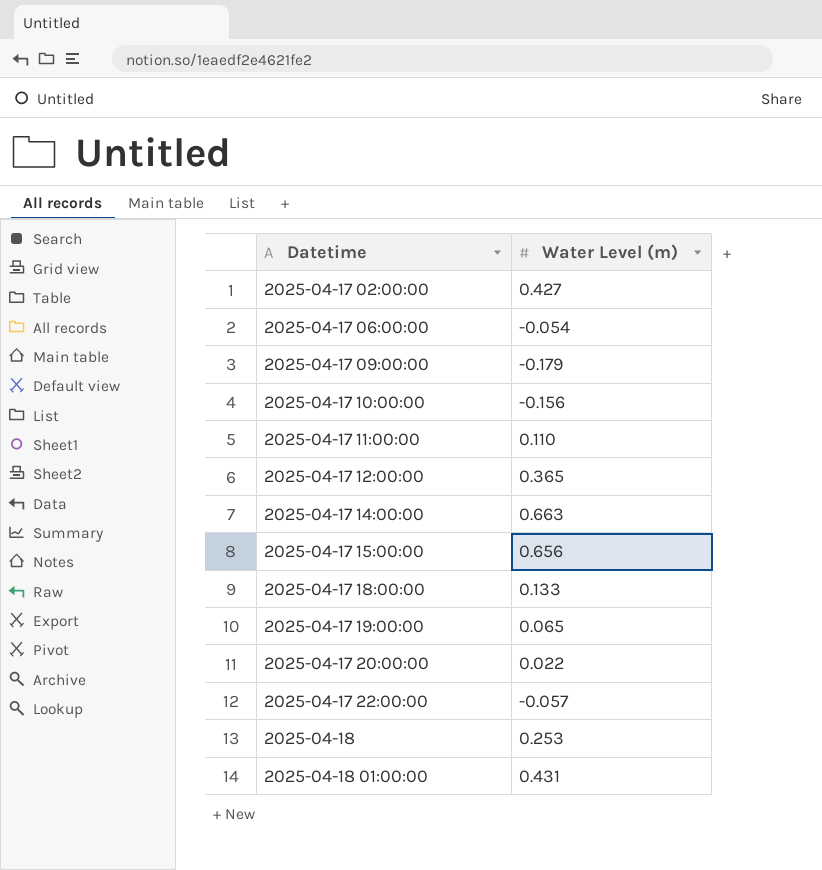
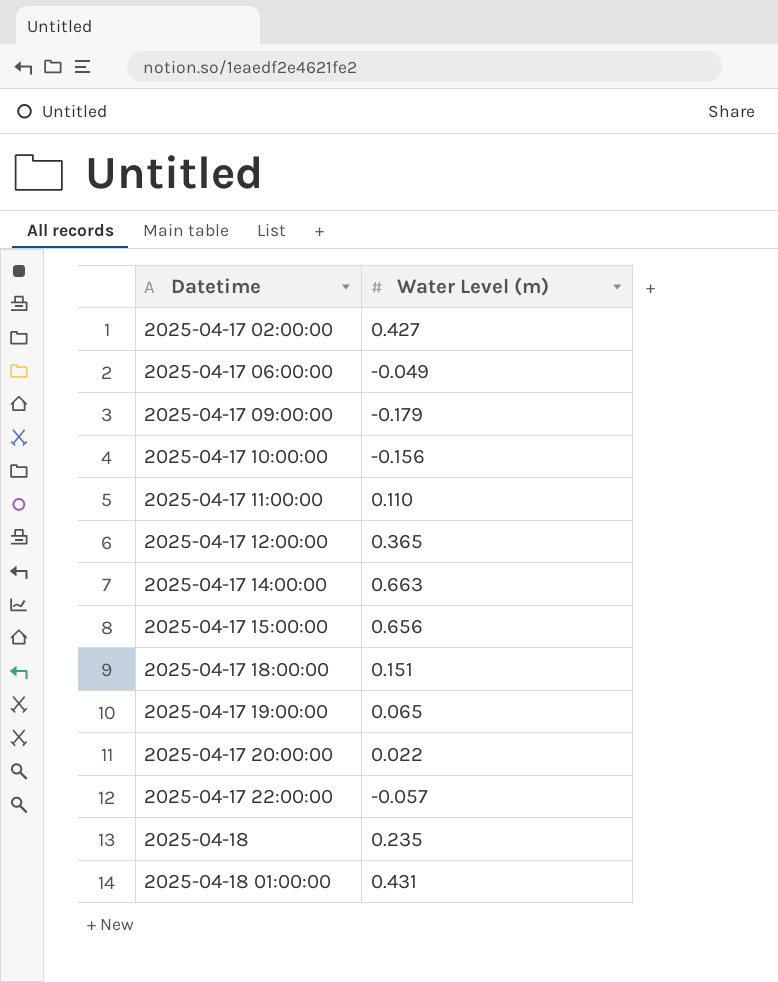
2025-04-17 06:00:00 | Water Level (m): -0.054 -> -0.049
2025-04-17 18:00:00 | Water Level (m): 0.133 -> 0.151
2025-04-18 | Water Level (m): 0.253 -> 0.235

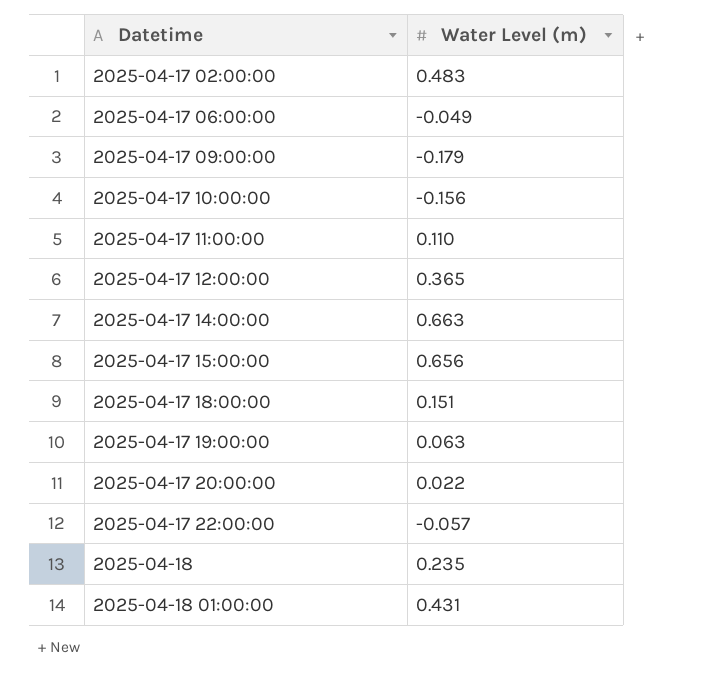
2025-04-17 02:00:00 | Water Level (m): 0.427 -> 0.483
2025-04-17 19:00:00 | Water Level (m): 0.065 -> 0.063

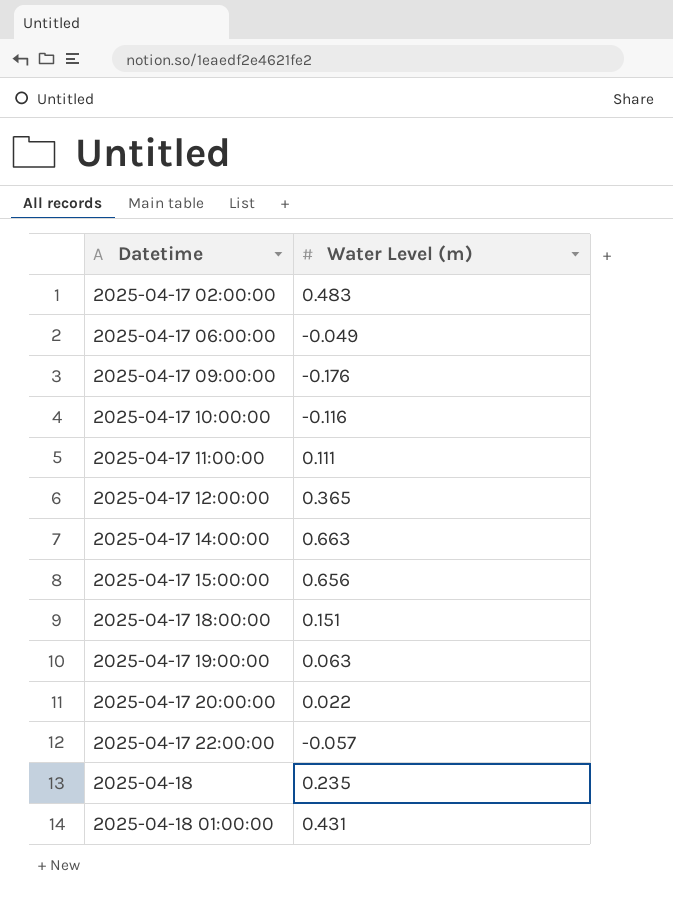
2025-04-17 09:00:00 | Water Level (m): -0.179 -> -0.176
2025-04-17 10:00:00 | Water Level (m): -0.156 -> -0.116
2025-04-17 11:00:00 | Water Level (m): 0.110 -> 0.111

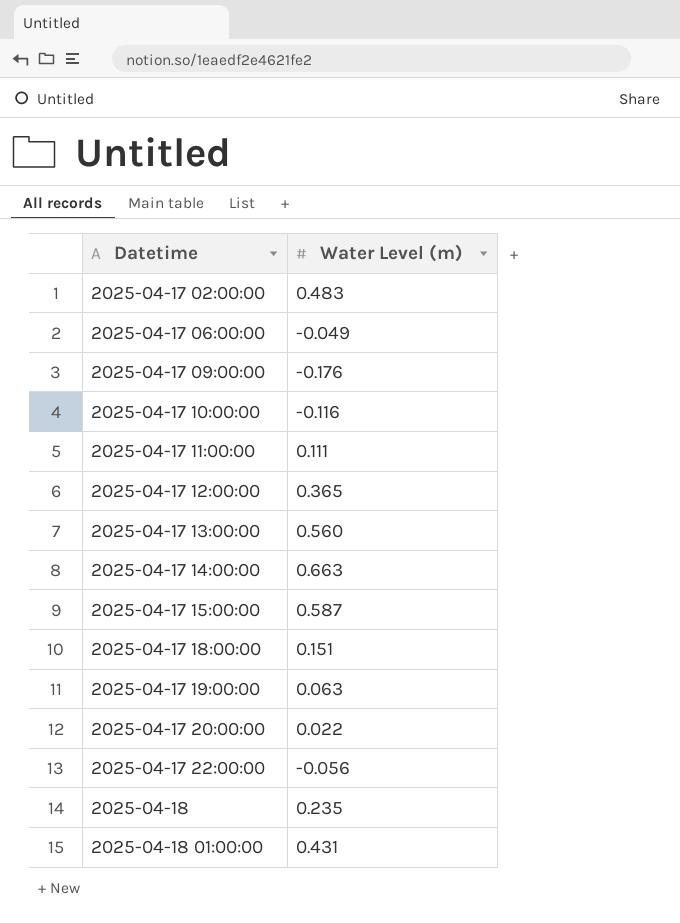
row 2025-04-17 13:00:00: none -> 0.560
2025-04-17 15:00:00 | Water Level (m): 0.656 -> 0.587
2025-04-17 22:00:00 | Water Level (m): -0.057 -> -0.056

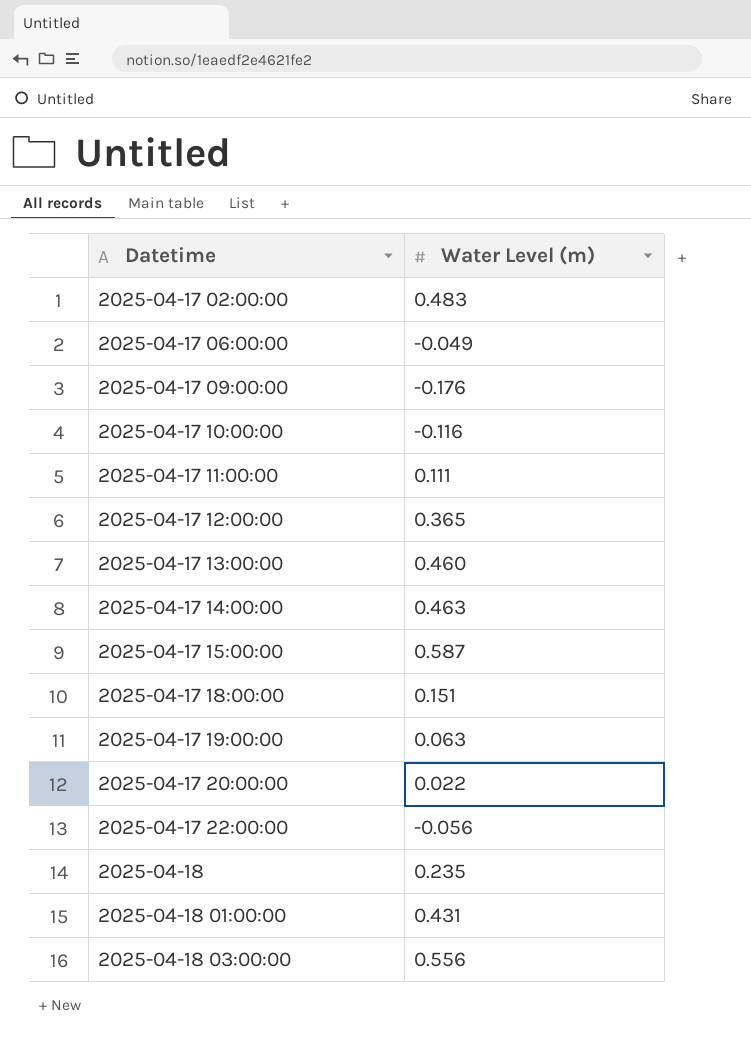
2025-04-17 13:00:00 | Water Level (m): 0.560 -> 0.460
2025-04-17 14:00:00 | Water Level (m): 0.663 -> 0.463
row 2025-04-18 03:00:00: none -> 0.556

